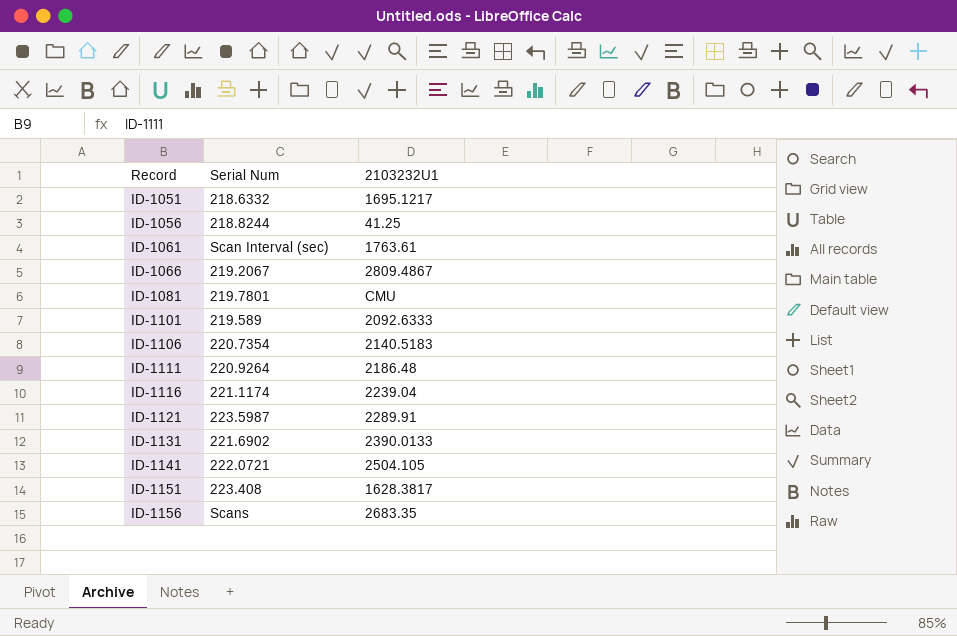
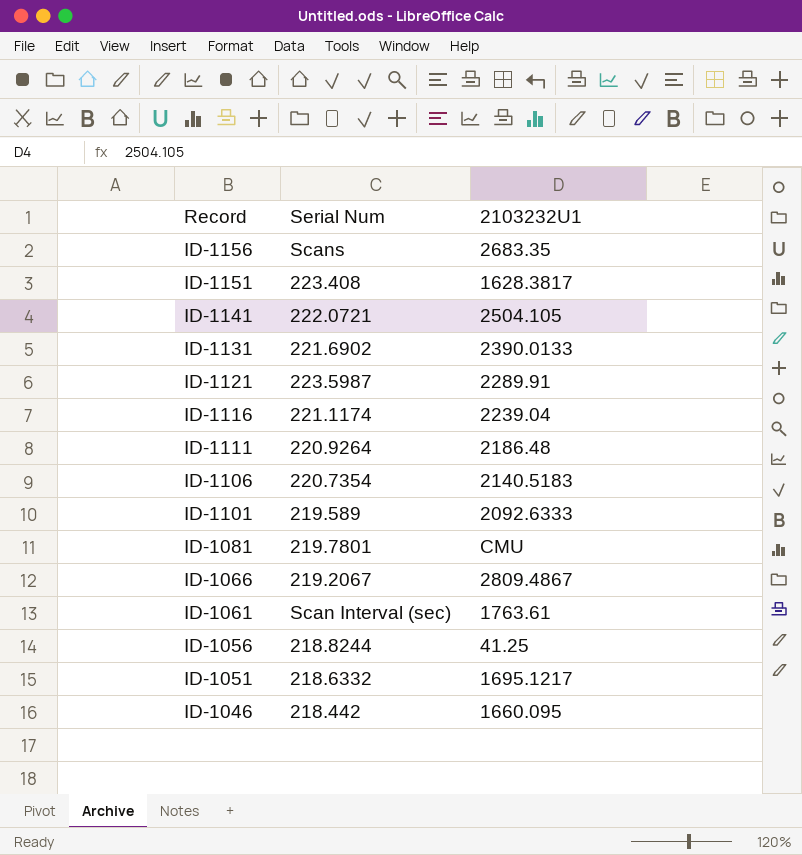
row order: Record ascending -> Record descending
row ID-1046: none -> 218.442 | 1660.095

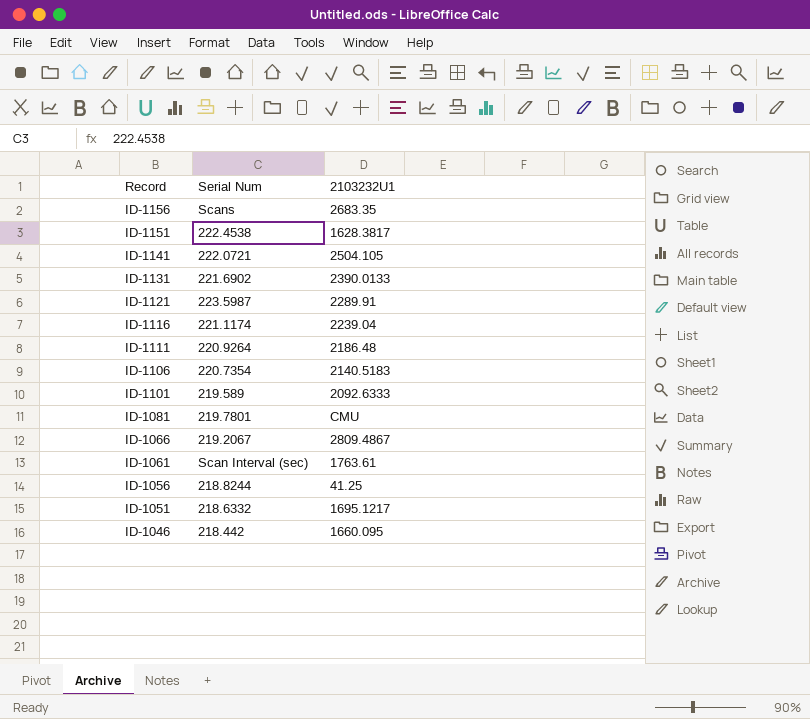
ID-1151 | Serial Num: 223.408 -> 222.4538

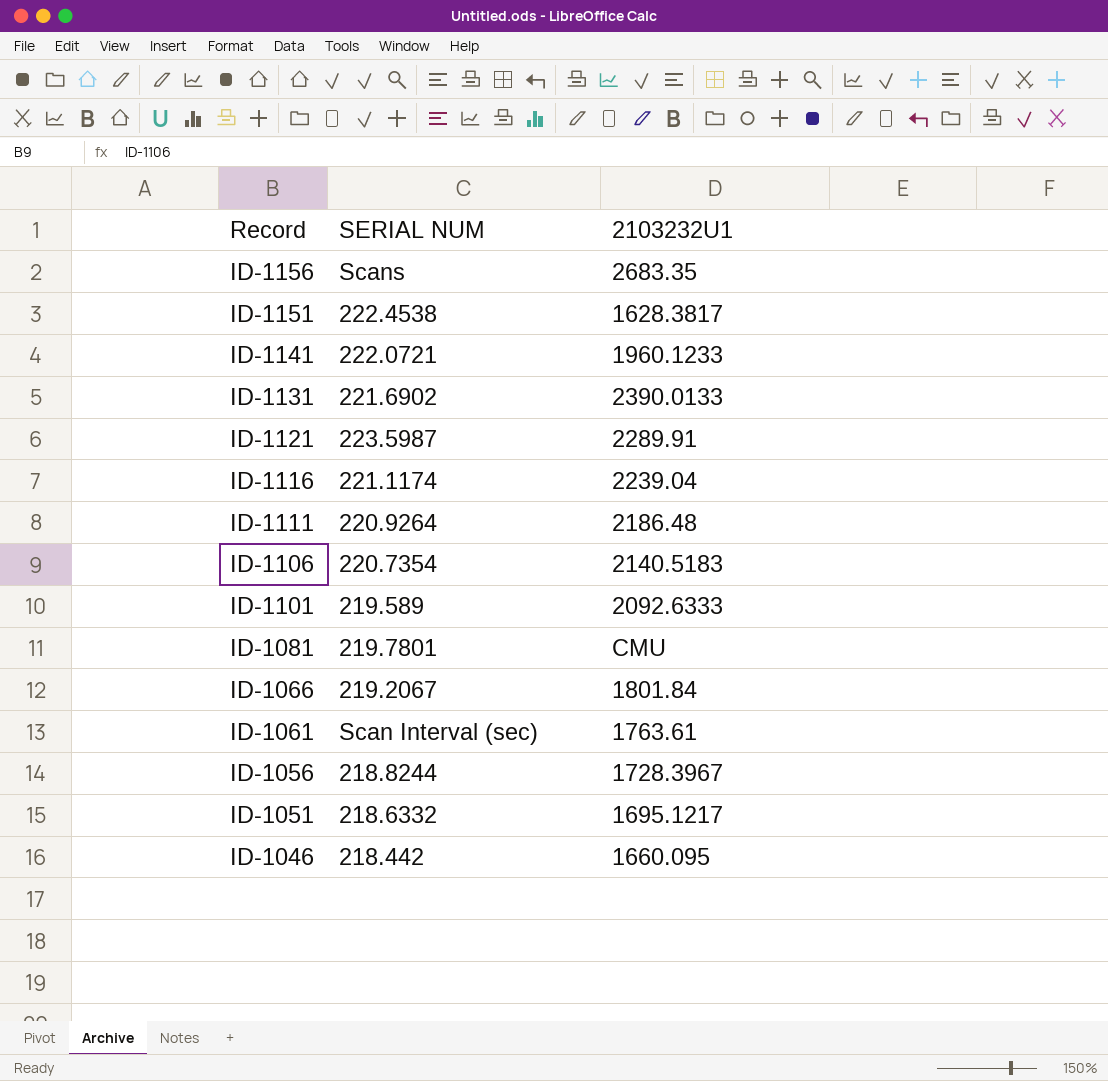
column name: Serial Num -> SERIAL NUM
ID-1141 | 2103232U1: 2504.105 -> 1960.1233
ID-1066 | 2103232U1: 2809.4867 -> 1801.84
ID-1056 | 2103232U1: 41.25 -> 1728.3967

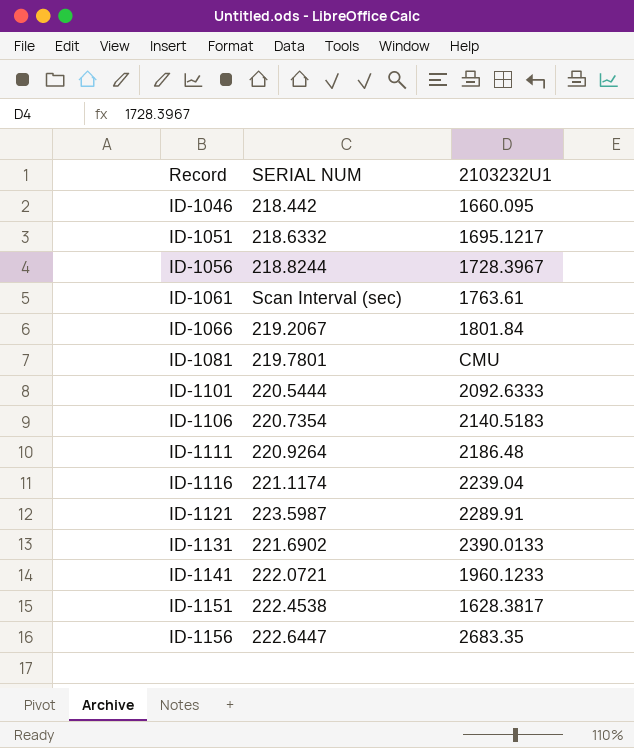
row order: Record descending -> Record ascending
ID-1101 | SERIAL NUM: 219.589 -> 220.5444
ID-1156 | SERIAL NUM: Scans -> 222.6447

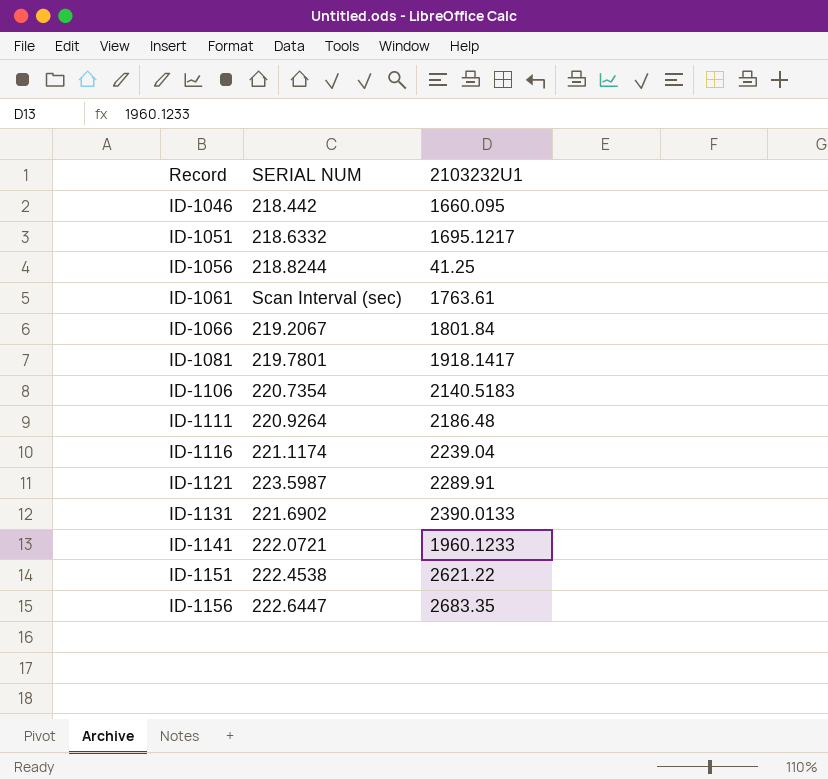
row ID-1101: 220.5444 | 2092.6333 -> none
ID-1056 | 2103232U1: 1728.3967 -> 41.25
ID-1081 | 2103232U1: CMU -> 1918.1417
ID-1151 | 2103232U1: 1628.3817 -> 2621.22

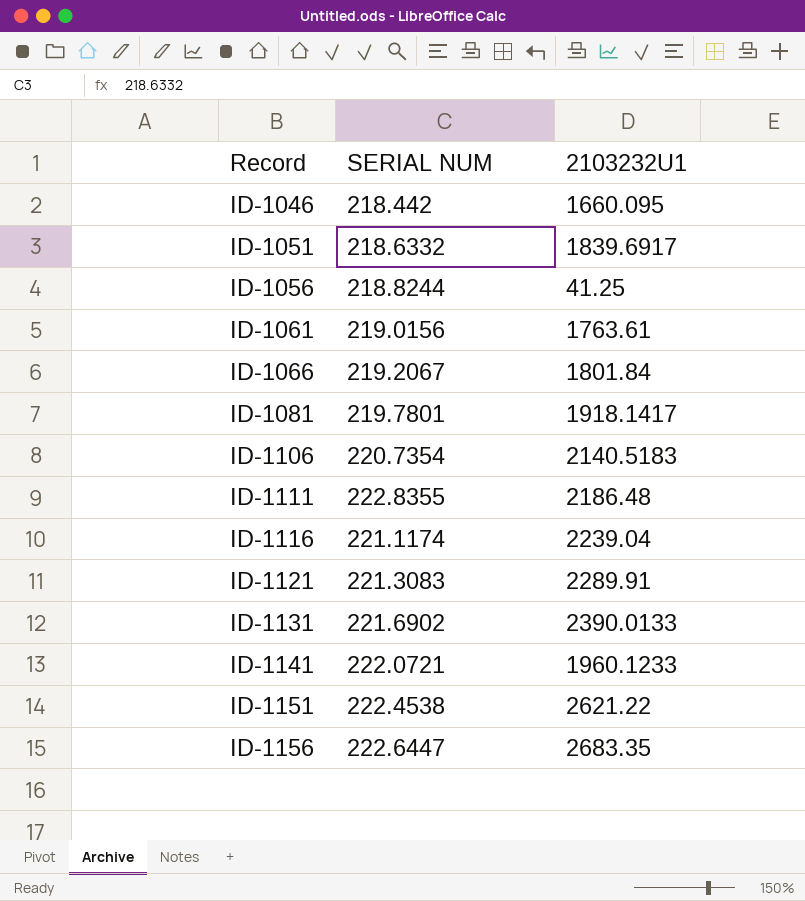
ID-1051 | 2103232U1: 1695.1217 -> 1839.6917
ID-1061 | SERIAL NUM: Scan Interval (sec) -> 219.0156
ID-1111 | SERIAL NUM: 220.9264 -> 222.8355
ID-1121 | SERIAL NUM: 223.5987 -> 221.3083

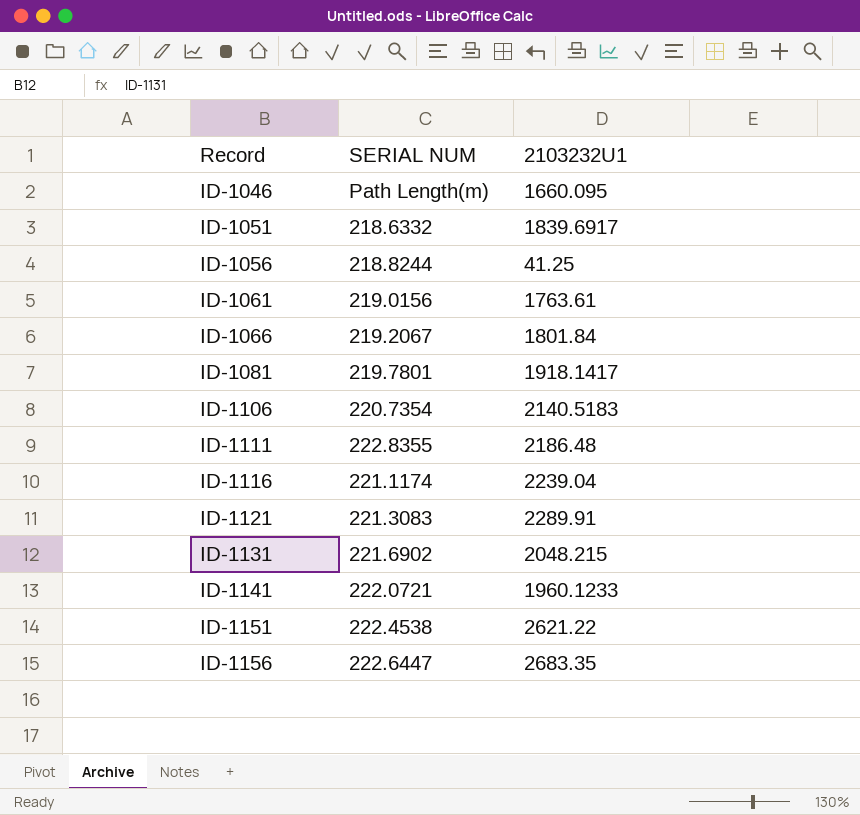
ID-1046 | SERIAL NUM: 218.442 -> Path Length(m)
ID-1131 | 2103232U1: 2390.0133 -> 2048.215

